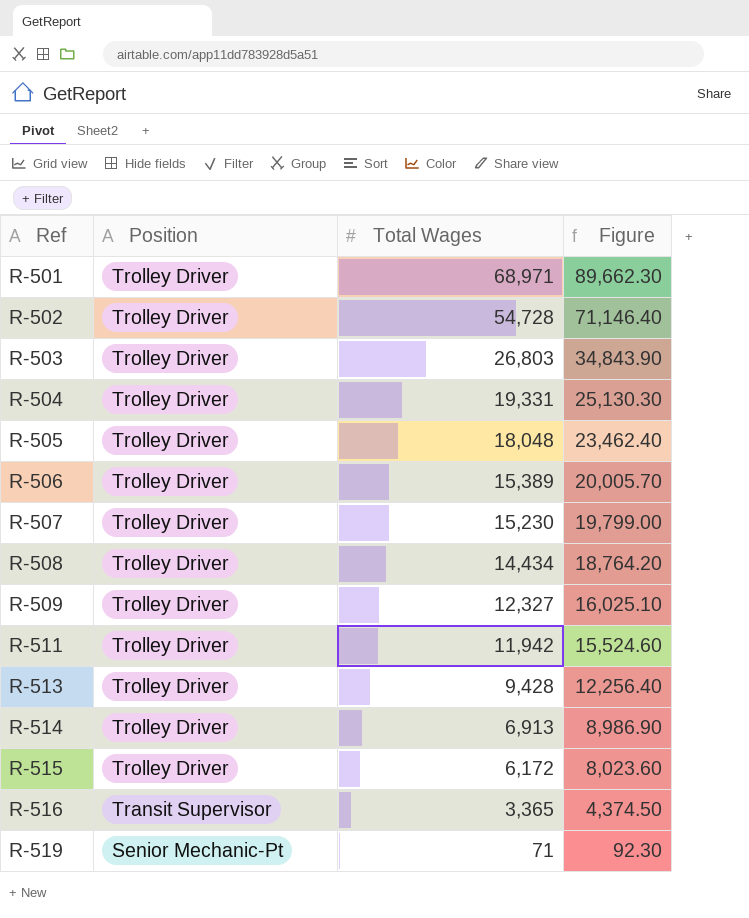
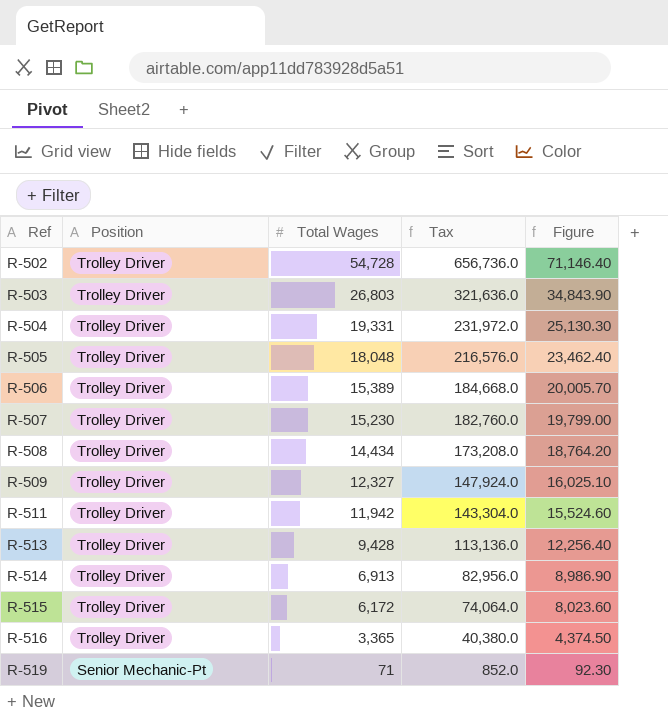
column Tax | formula: none -> [Total Wages] * 12
row R-501: Trolley Driver | 68,971 | 89,662.30 -> none
R-516 | Position: Transit Supervisor -> Trolley Driver

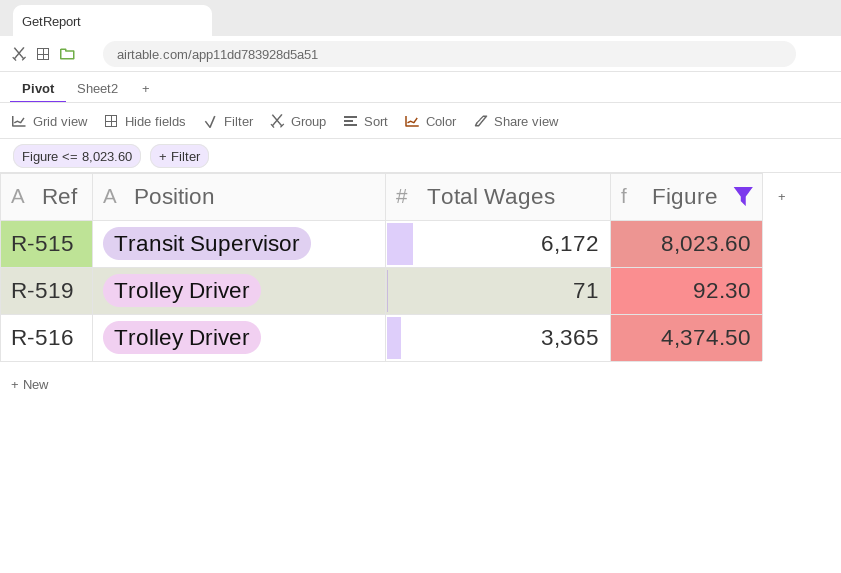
filter: none -> Figure <= 8,023.60
row order: Ref ascending -> Position ascending
column Tax | formula: [Total Wages] * 12 -> none
R-515 | Position: Trolley Driver -> Transit Supervisor
R-519 | Position: Senior Mechanic-Pt -> Trolley Driver

